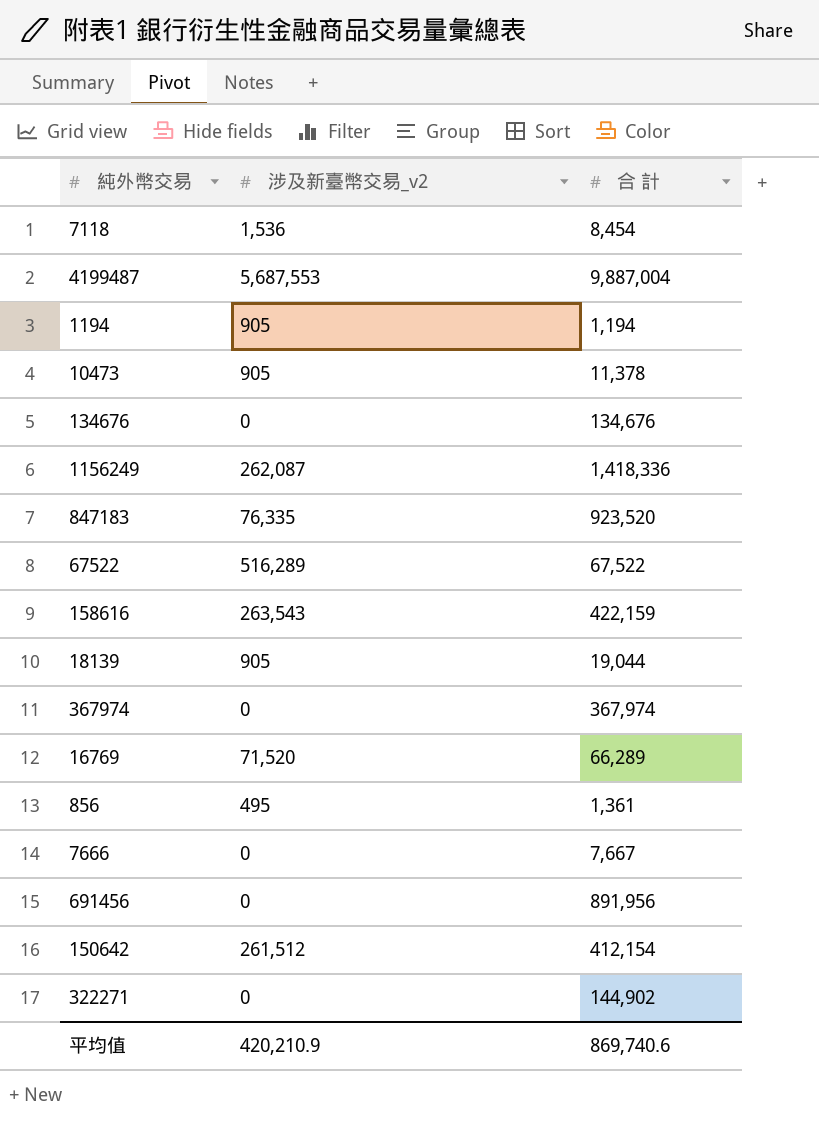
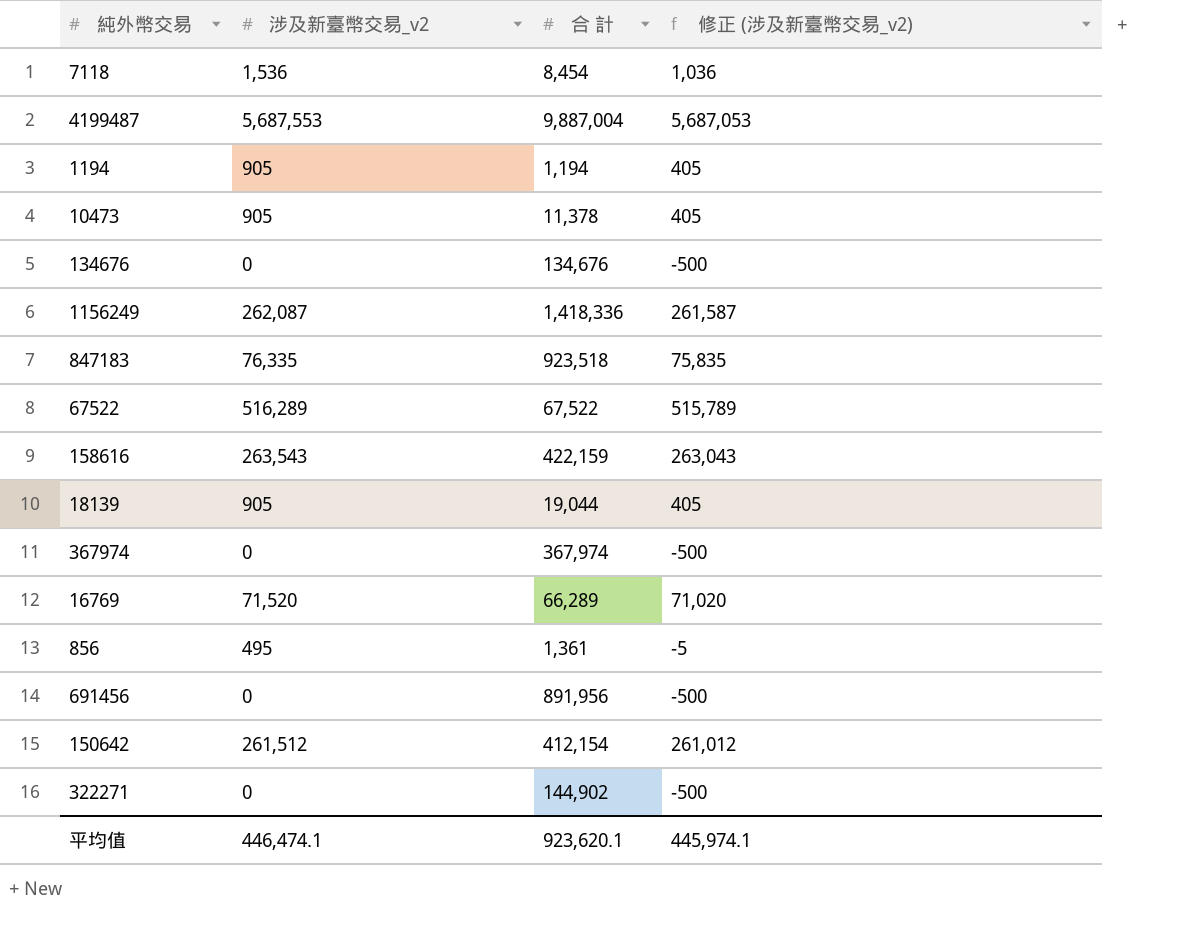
column 修正 (涉及新臺幣交易_v2) | formula: none -> [涉及新臺幣交易_v2] - 500
row 7666: 0 | 7,667 -> none
847183 | 合 計: 923,520 -> 923,518
平均值 | 涉及新臺幣交易_v2: 420,210.9 -> 446,474.1
平均值 | 合 計: 869,740.6 -> 923,620.1

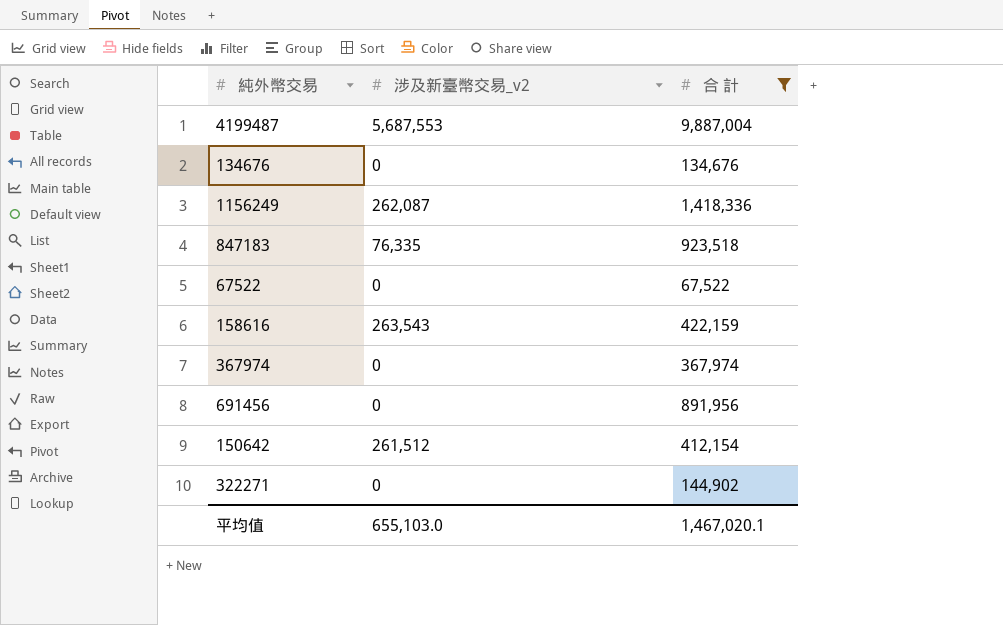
filter: none -> 合 計 >= 67,522
column 修正 (涉及新臺幣交易_v2) | formula: [涉及新臺幣交易_v2] - 500 -> none
67522 | 涉及新臺幣交易_v2: 516,289 -> 0
平均值 | 涉及新臺幣交易_v2: 446,474.1 -> 655,103.0
平均值 | 合 計: 923,620.1 -> 1,467,020.1

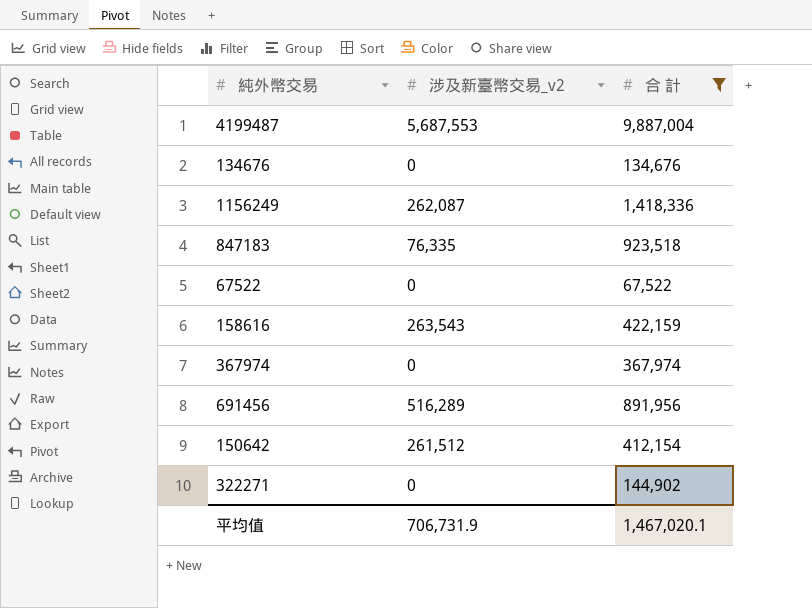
691456 | 涉及新臺幣交易_v2: 0 -> 516,289
平均值 | 涉及新臺幣交易_v2: 655,103.0 -> 706,731.9

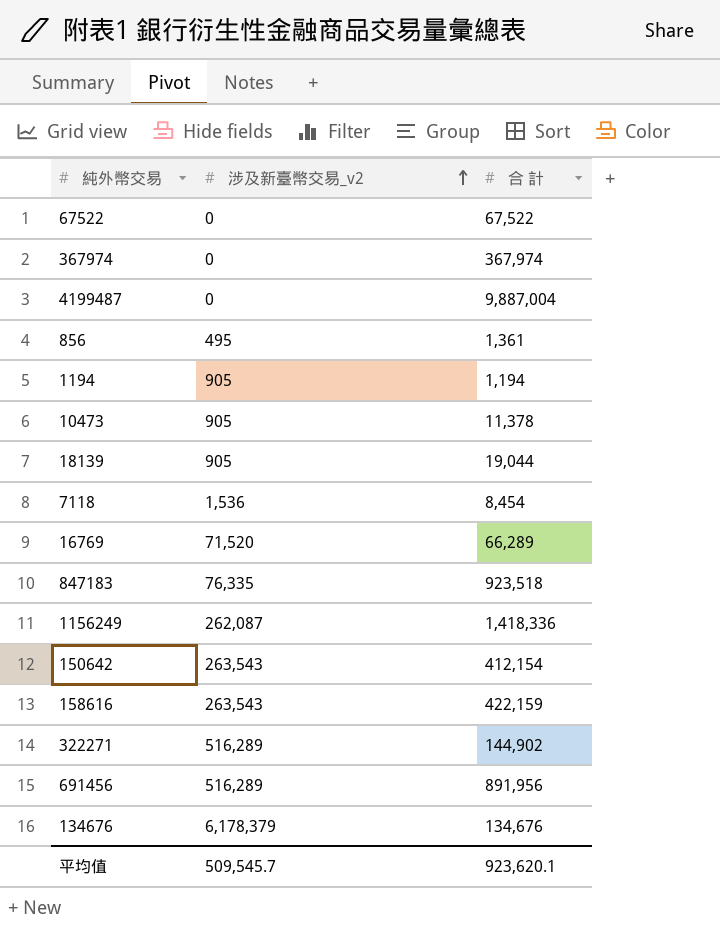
filter: 合 計 >= 67,522 -> none
row order: none -> 涉及新臺幣交易_v2 ascending
4199487 | 涉及新臺幣交易_v2: 5,687,553 -> 0
150642 | 涉及新臺幣交易_v2: 261,512 -> 263,543
322271 | 涉及新臺幣交易_v2: 0 -> 516,289
134676 | 涉及新臺幣交易_v2: 0 -> 6,178,379
平均值 | 涉及新臺幣交易_v2: 706,731.9 -> 509,545.7
平均值 | 合 計: 1,467,020.1 -> 923,620.1

